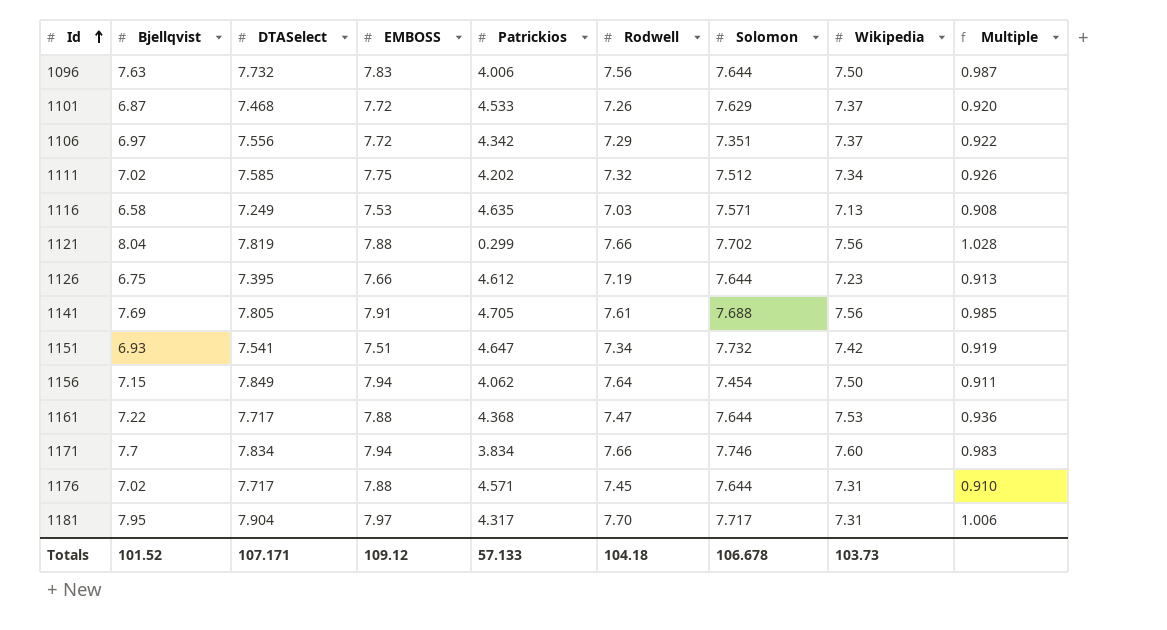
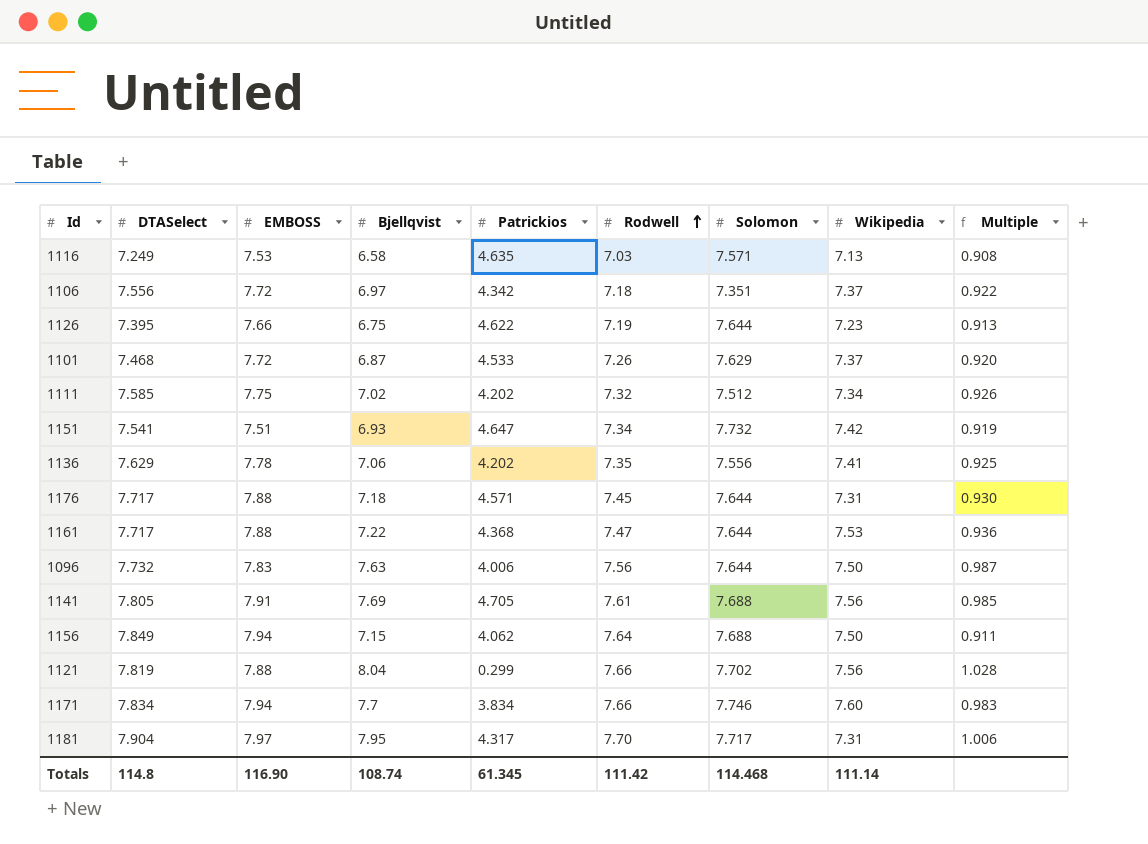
row order: Id ascending -> Rodwell ascending
column Bjellqvist | position: 2 -> 4
1106 | Rodwell: 7.29 -> 7.18
1126 | Patrickios: 4.612 -> 4.622
row 1136: none -> 7.629 | 7.78 | 7.06 | 4.202 | 7.35 | 7.556 | 7.41 | 0.925
1176 | Bjellqvist: 7.02 -> 7.18
1176 | Multiple: 0.910 -> 0.930
1156 | Solomon: 7.454 -> 7.688
Totals | DTASelect: 107.171 -> 114.8
Totals | EMBOSS: 109.12 -> 116.90
Totals | Bjellqvist: 101.52 -> 108.74
Totals | Patrickios: 57.133 -> 61.345
Totals | Rodwell: 104.18 -> 111.42
Totals | Solomon: 106.678 -> 114.468
Totals | Wikipedia: 103.73 -> 111.14

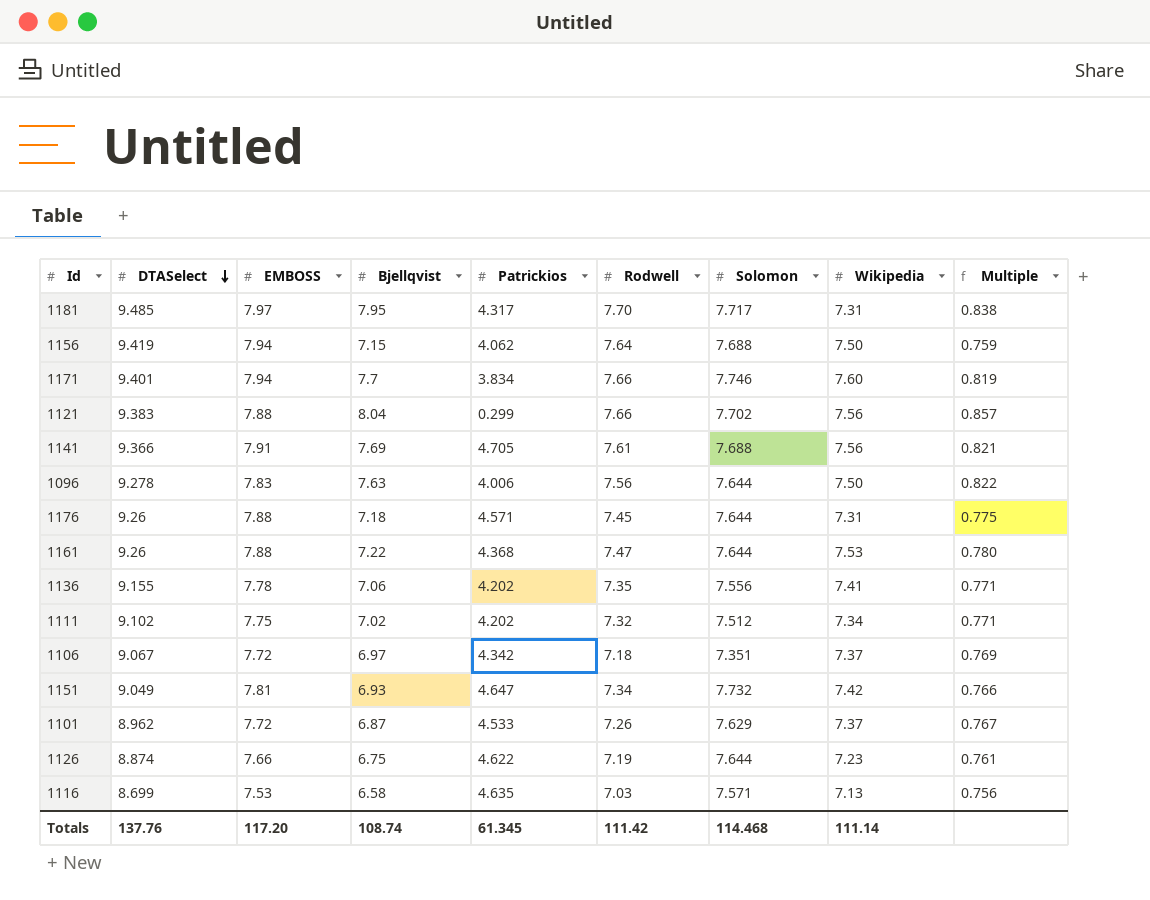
row order: Rodwell ascending -> DTASelect descending
1181 | DTASelect: 7.904 -> 9.485
1181 | Multiple: 1.006 -> 0.838
1156 | DTASelect: 7.849 -> 9.419
1156 | Multiple: 0.911 -> 0.759
1171 | DTASelect: 7.834 -> 9.401
1171 | Multiple: 0.983 -> 0.819
1121 | DTASelect: 7.819 -> 9.383
1121 | Multiple: 1.028 -> 0.857
1141 | DTASelect: 7.805 -> 9.366
1141 | Multiple: 0.985 -> 0.821
1096 | DTASelect: 7.732 -> 9.278
1096 | Multiple: 0.987 -> 0.822
1176 | DTASelect: 7.717 -> 9.26
1176 | Multiple: 0.930 -> 0.775
1161 | DTASelect: 7.717 -> 9.26
1161 | Multiple: 0.936 -> 0.780
1136 | DTASelect: 7.629 -> 9.155
1136 | Multiple: 0.925 -> 0.771
1111 | DTASelect: 7.585 -> 9.102
1111 | Multiple: 0.926 -> 0.771
1106 | DTASelect: 7.556 -> 9.067
1106 | Multiple: 0.922 -> 0.769
1151 | DTASelect: 7.541 -> 9.049
1151 | EMBOSS: 7.51 -> 7.81
1151 | Multiple: 0.919 -> 0.766
1101 | DTASelect: 7.468 -> 8.962
1101 | Multiple: 0.920 -> 0.767
1126 | DTASelect: 7.395 -> 8.874
1126 | Multiple: 0.913 -> 0.761
1116 | DTASelect: 7.249 -> 8.699
1116 | Multiple: 0.908 -> 0.756
Totals | DTASelect: 114.8 -> 137.76
Totals | EMBOSS: 116.90 -> 117.20

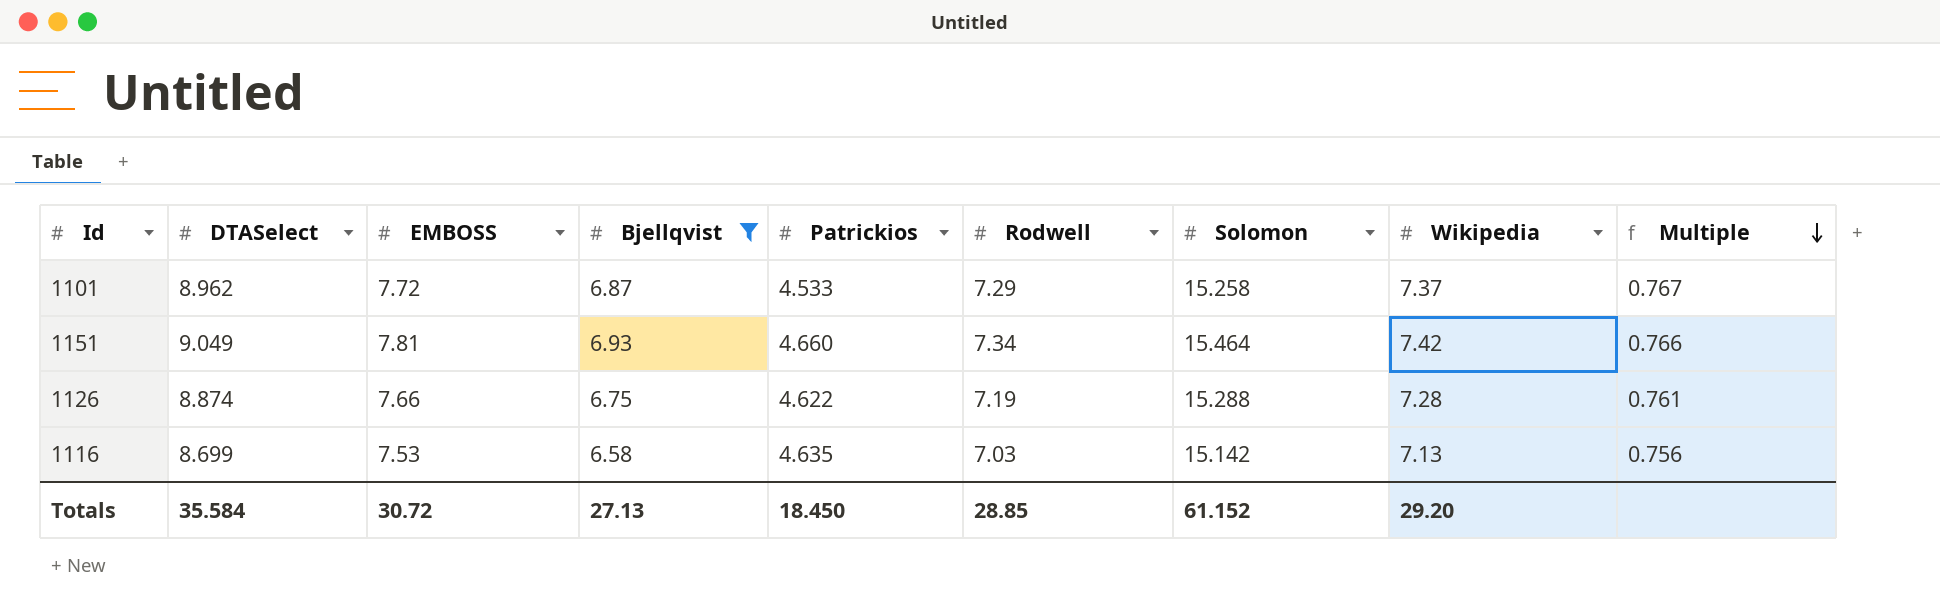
filter: none -> Bjellqvist <= 6.93
row order: DTASelect descending -> Multiple descending
1101 | Rodwell: 7.26 -> 7.29
1101 | Solomon: 7.629 -> 15.258
1151 | Patrickios: 4.647 -> 4.660
1151 | Solomon: 7.732 -> 15.464
1126 | Solomon: 7.644 -> 15.288
1126 | Wikipedia: 7.23 -> 7.28
1116 | Solomon: 7.571 -> 15.142
Totals | DTASelect: 137.76 -> 35.584
Totals | EMBOSS: 117.20 -> 30.72
Totals | Bjellqvist: 108.74 -> 27.13
Totals | Patrickios: 61.345 -> 18.450
Totals | Rodwell: 111.42 -> 28.85
Totals | Solomon: 114.468 -> 61.152
Totals | Wikipedia: 111.14 -> 29.20

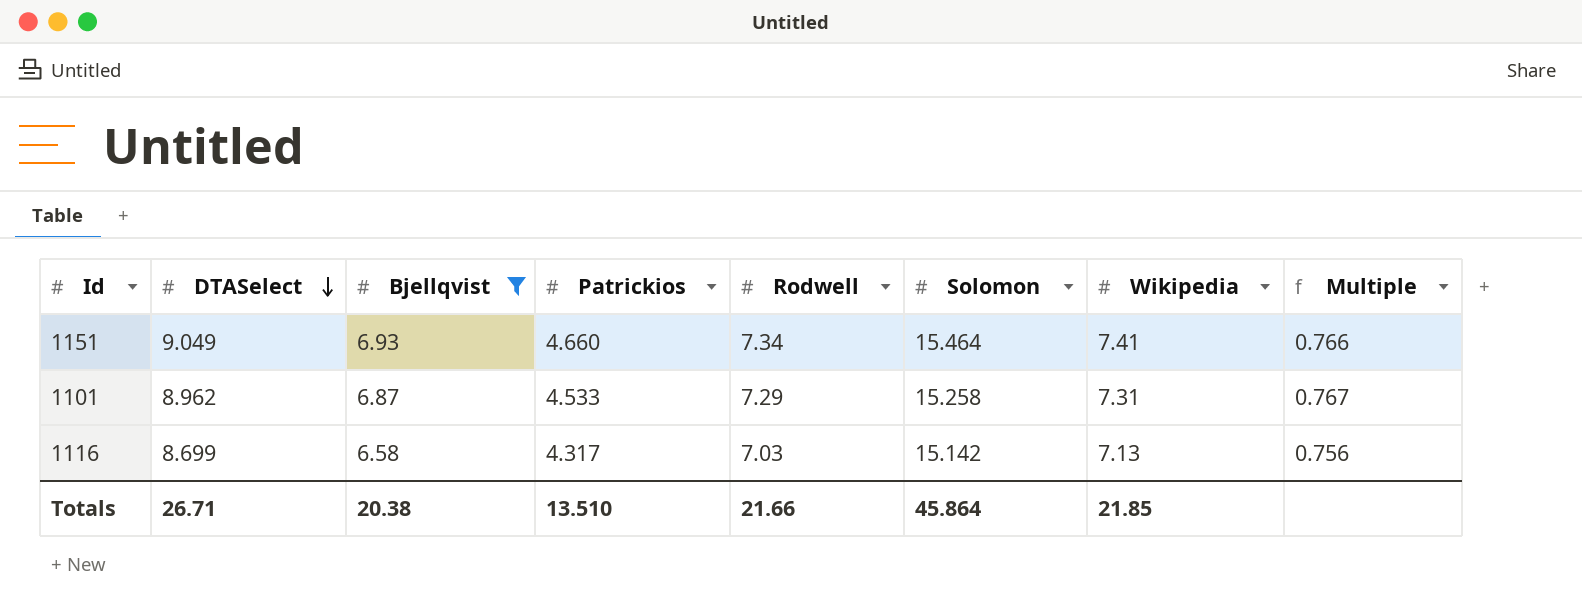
row order: Multiple descending -> DTASelect descending
column EMBOSS | position: 3 -> none
row 1126: 8.874 | 7.66 | 6.75 | 4.622 | 7.19 | 15.288 | 7.28 | 0.761 -> none
1151 | Wikipedia: 7.42 -> 7.41
1101 | Wikipedia: 7.37 -> 7.31
1116 | Patrickios: 4.635 -> 4.317
Totals | DTASelect: 35.584 -> 26.71
Totals | Bjellqvist: 27.13 -> 20.38
Totals | Patrickios: 18.450 -> 13.510
Totals | Rodwell: 28.85 -> 21.66
Totals | Solomon: 61.152 -> 45.864
Totals | Wikipedia: 29.20 -> 21.85

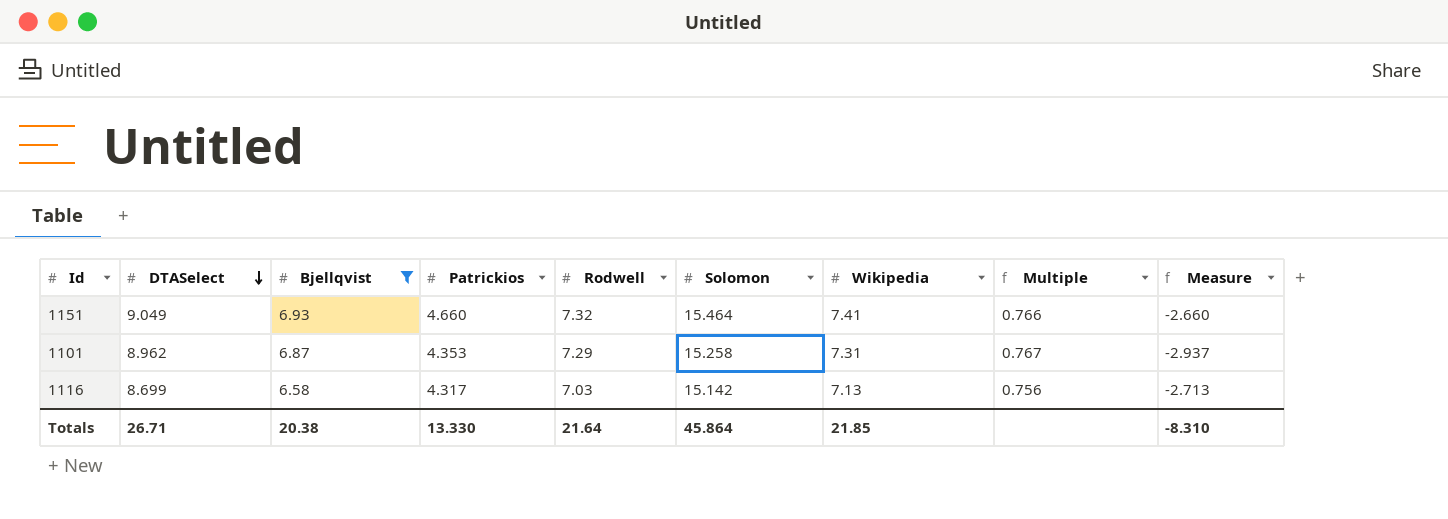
column Measure | formula: none -> [Patrickios] - [Rodwell]
1151 | Rodwell: 7.34 -> 7.32
1101 | Patrickios: 4.533 -> 4.353
Totals | Patrickios: 13.510 -> 13.330
Totals | Rodwell: 21.66 -> 21.64

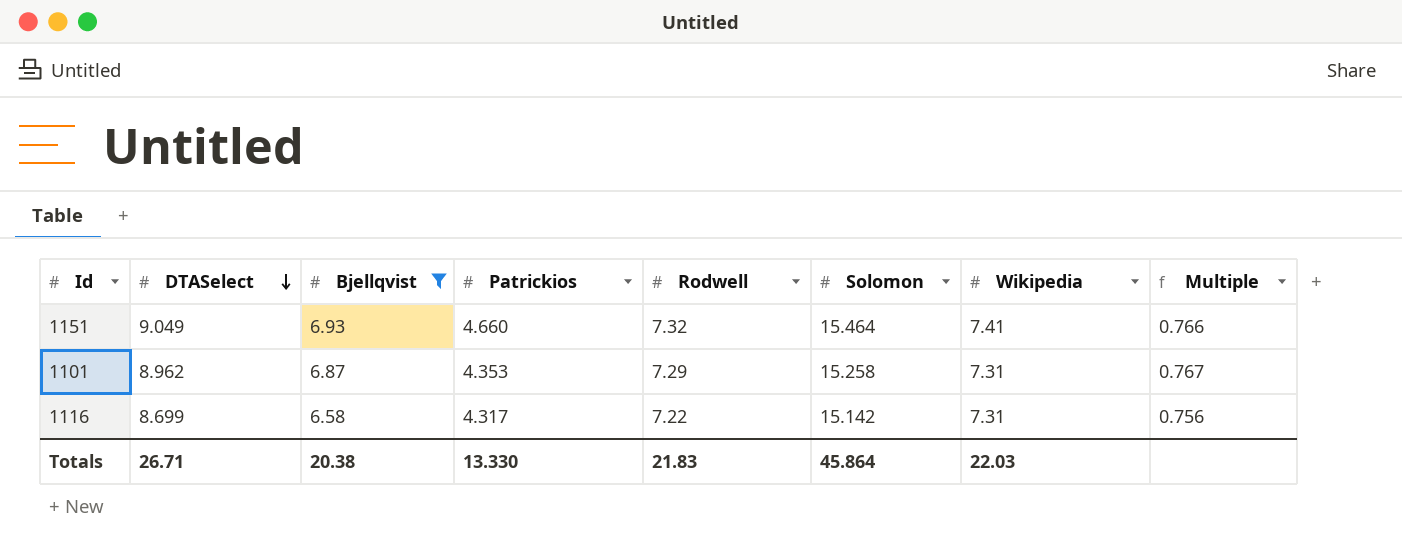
column Measure | formula: [Patrickios] - [Rodwell] -> none
1116 | Rodwell: 7.03 -> 7.22
1116 | Wikipedia: 7.13 -> 7.31
Totals | Rodwell: 21.64 -> 21.83
Totals | Wikipedia: 21.85 -> 22.03

